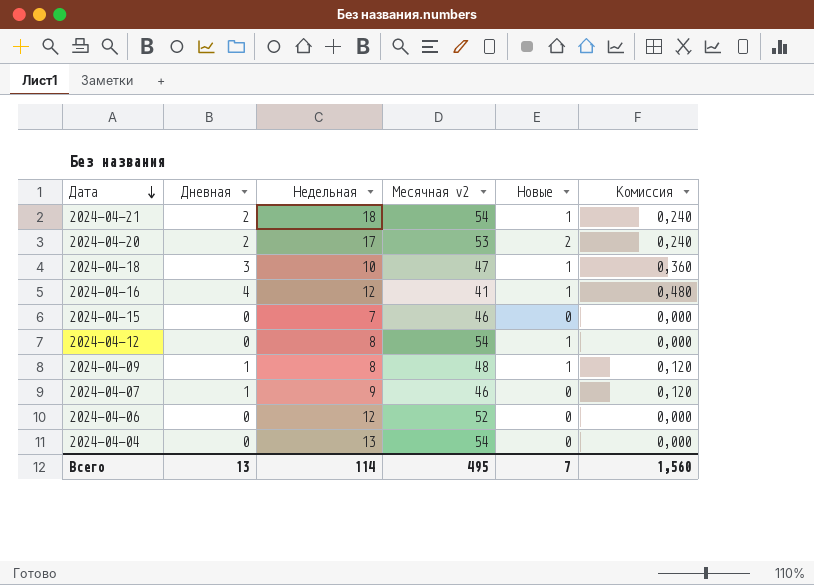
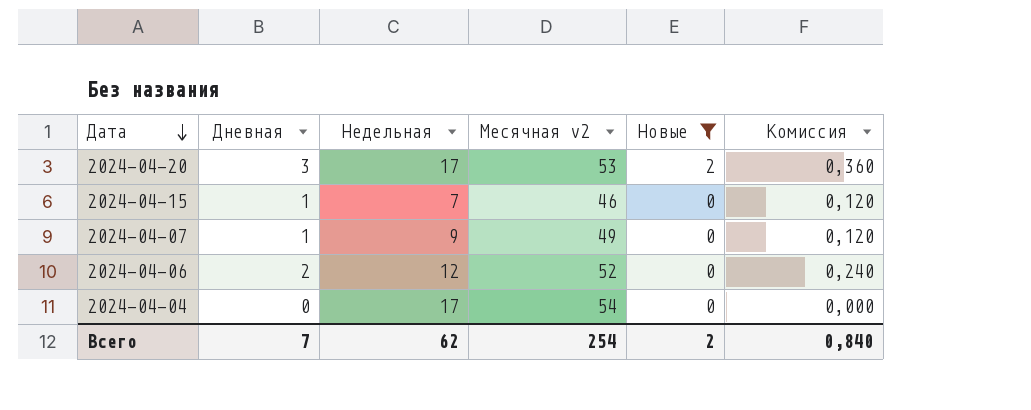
filter: none -> Новые != 1
2024-04-20 | Дневная: 2 -> 3
2024-04-20 | Комиссия: 0,240 -> 0,360
2024-04-15 | Дневная: 0 -> 1
2024-04-15 | Комиссия: 0,000 -> 0,120
2024-04-07 | Месячная v2: 46 -> 49
2024-04-06 | Дневная: 0 -> 2
2024-04-06 | Комиссия: 0,000 -> 0,240
2024-04-04 | Недельная: 13 -> 17
Всего | Дневная: 13 -> 7
Всего | Недельная: 114 -> 62
Всего | Месячная v2: 495 -> 254
Всего | Новые: 7 -> 2
Всего | Комиссия: 1,560 -> 0,840

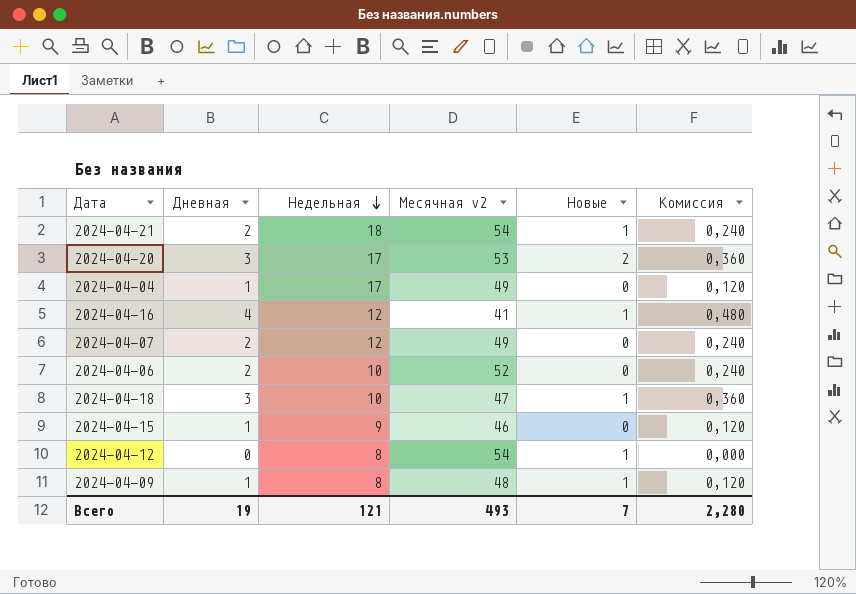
filter: Новые != 1 -> none
row order: Дата descending -> Недельная descending
2024-04-04 | Дневная: 0 -> 1
2024-04-04 | Месячная v2: 54 -> 49
2024-04-04 | Комиссия: 0,000 -> 0,120
2024-04-07 | Дневная: 1 -> 2
2024-04-07 | Недельная: 9 -> 12
2024-04-07 | Комиссия: 0,120 -> 0,240
2024-04-06 | Недельная: 12 -> 10
2024-04-15 | Недельная: 7 -> 9
Всего | Дневная: 7 -> 19
Всего | Недельная: 62 -> 121
Всего | Месячная v2: 254 -> 493
Всего | Новые: 2 -> 7
Всего | Комиссия: 0,840 -> 2,280

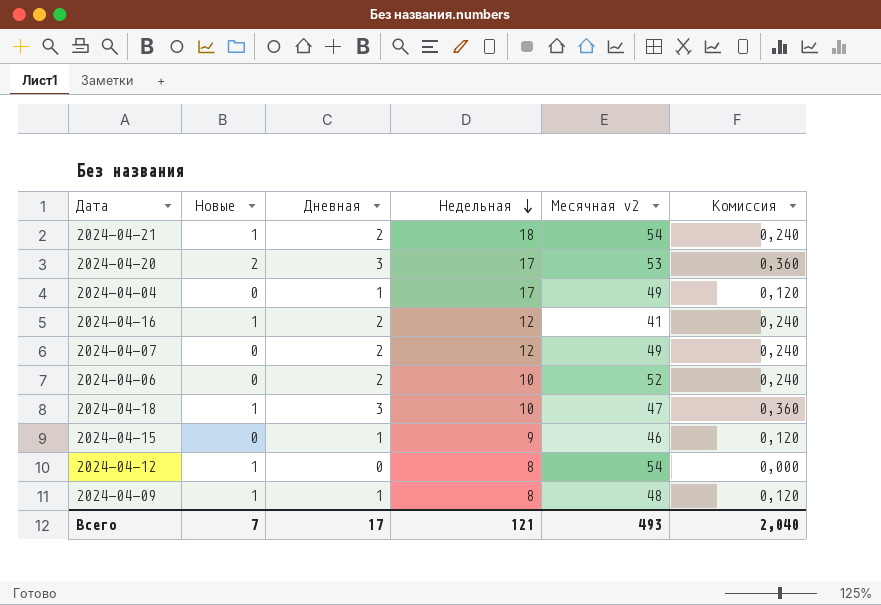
column Новые | position: 5 -> 2
2024-04-16 | Дневная: 4 -> 2
2024-04-16 | Комиссия: 0,480 -> 0,240
Всего | Дневная: 19 -> 17
Всего | Комиссия: 2,280 -> 2,040

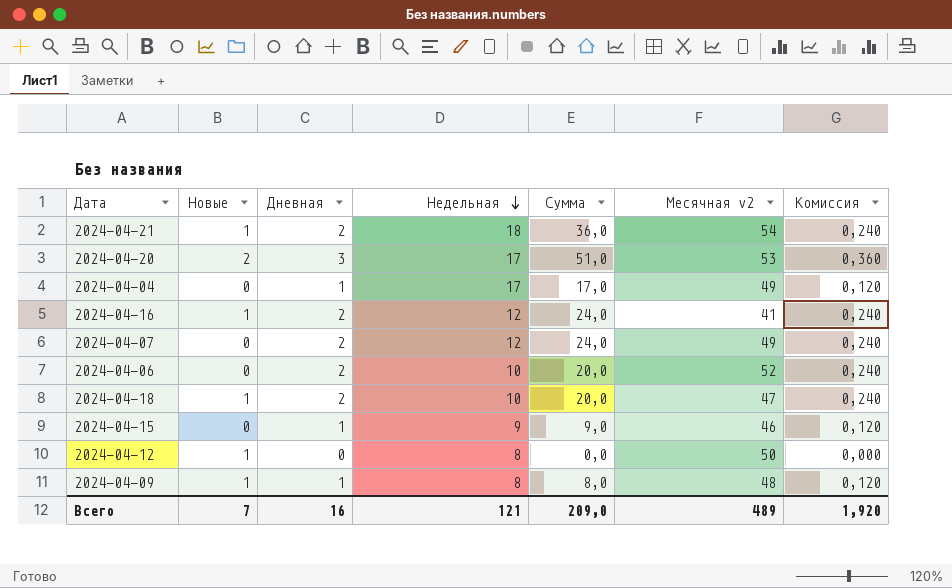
column Сумма | formula: none -> [Дневная] * [Недельная]
2024-04-18 | Дневная: 3 -> 2
2024-04-18 | Комиссия: 0,360 -> 0,240
2024-04-12 | Месячная v2: 54 -> 50
Всего | Дневная: 17 -> 16
Всего | Месячная v2: 493 -> 489
Всего | Комиссия: 2,040 -> 1,920

